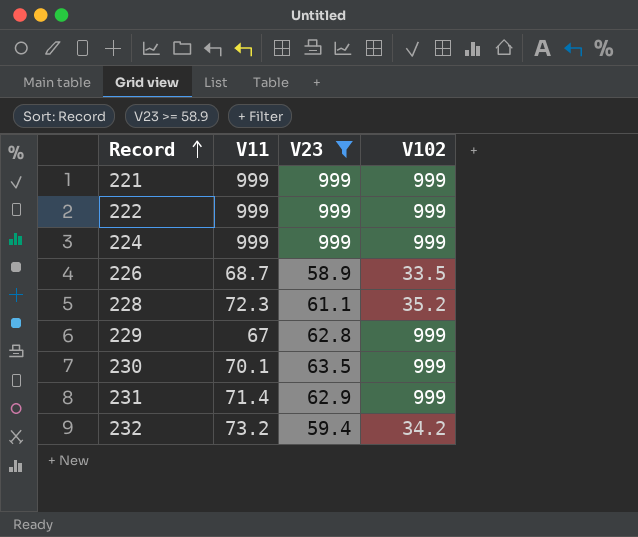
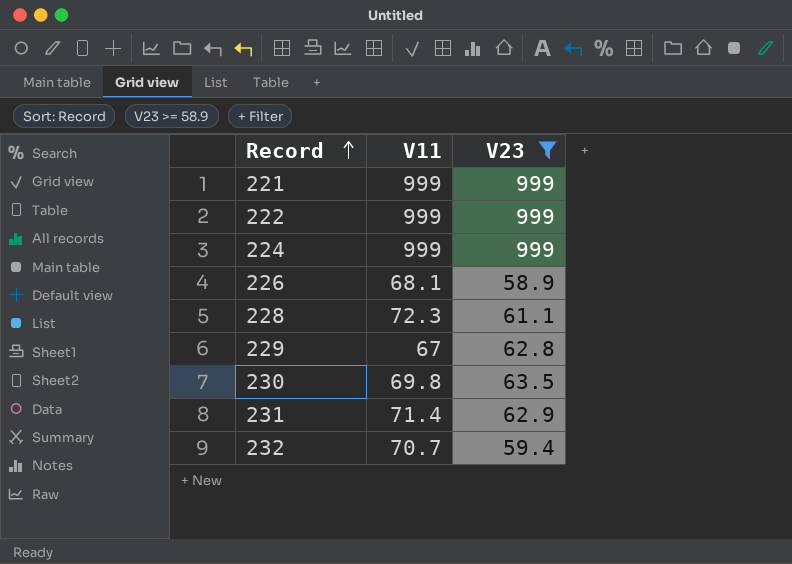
column V102 | position: 4 -> none
226 | V11: 68.7 -> 68.1
230 | V11: 70.1 -> 69.8
232 | V11: 73.2 -> 70.7

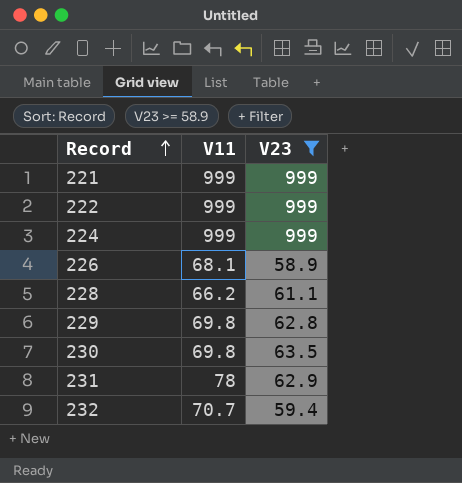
228 | V11: 72.3 -> 66.2
229 | V11: 67 -> 69.8
231 | V11: 71.4 -> 78

